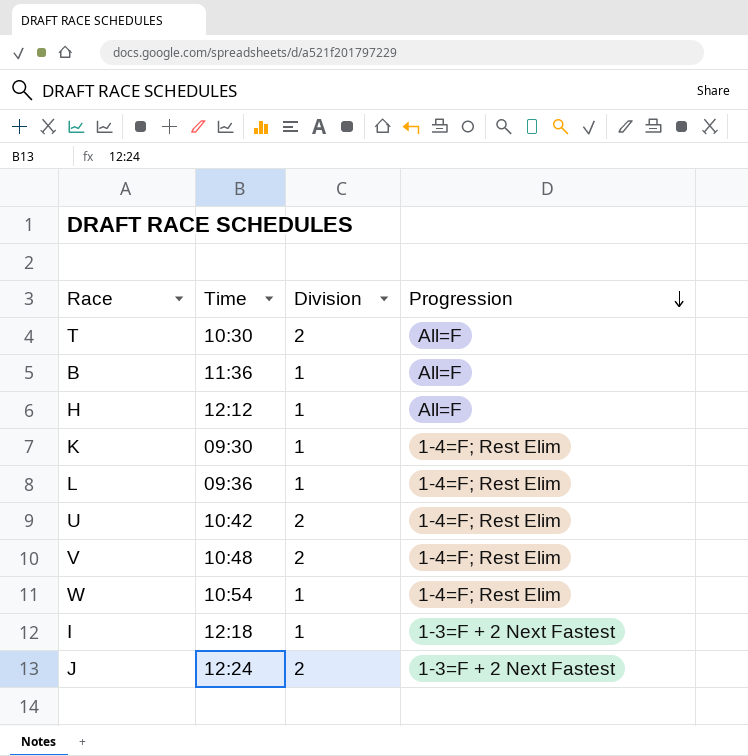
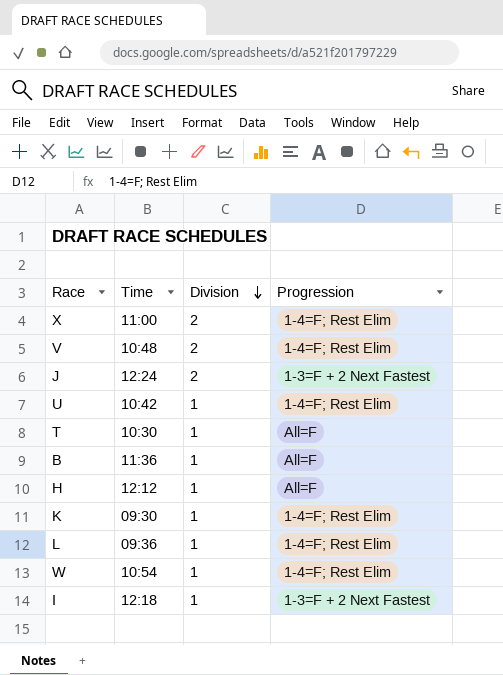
row order: Progression descending -> Division descending
row X: none -> 11:00 | 2 | 1-4=F; Rest Elim
U | Division: 2 -> 1
T | Division: 2 -> 1

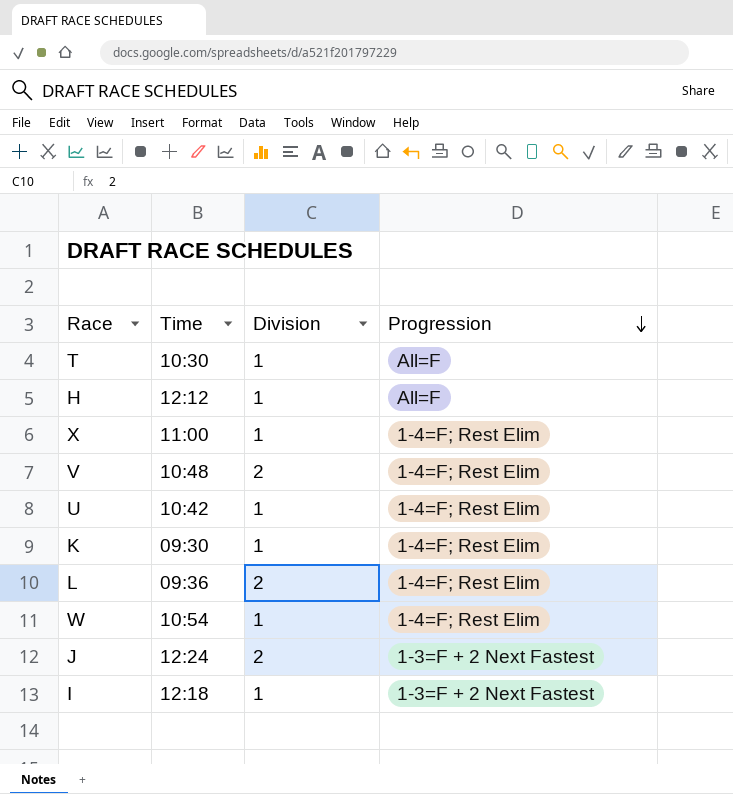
row order: Division descending -> Progression descending
row B: 11:36 | 1 | All=F -> none
X | Division: 2 -> 1
L | Division: 1 -> 2

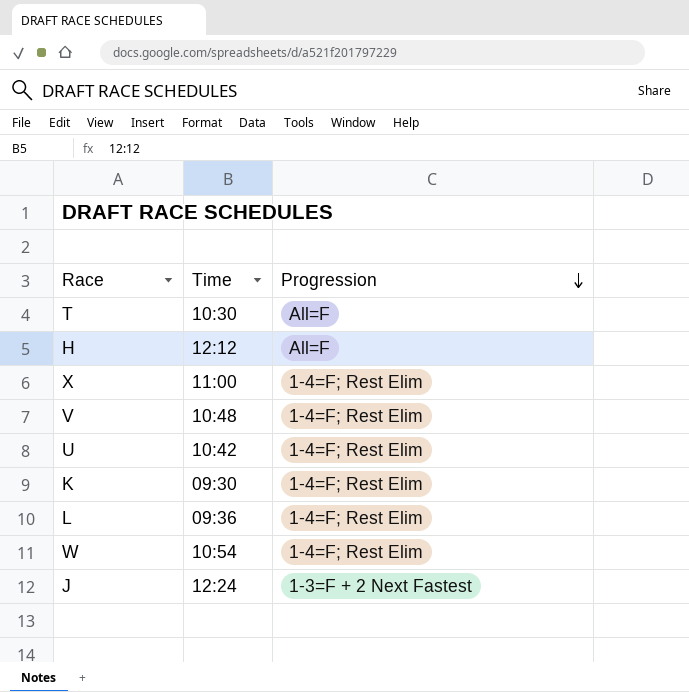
column Division | position: 3 -> none
row I: 12:18 | 1 | 1-3=F + 2 Next Fastest -> none

